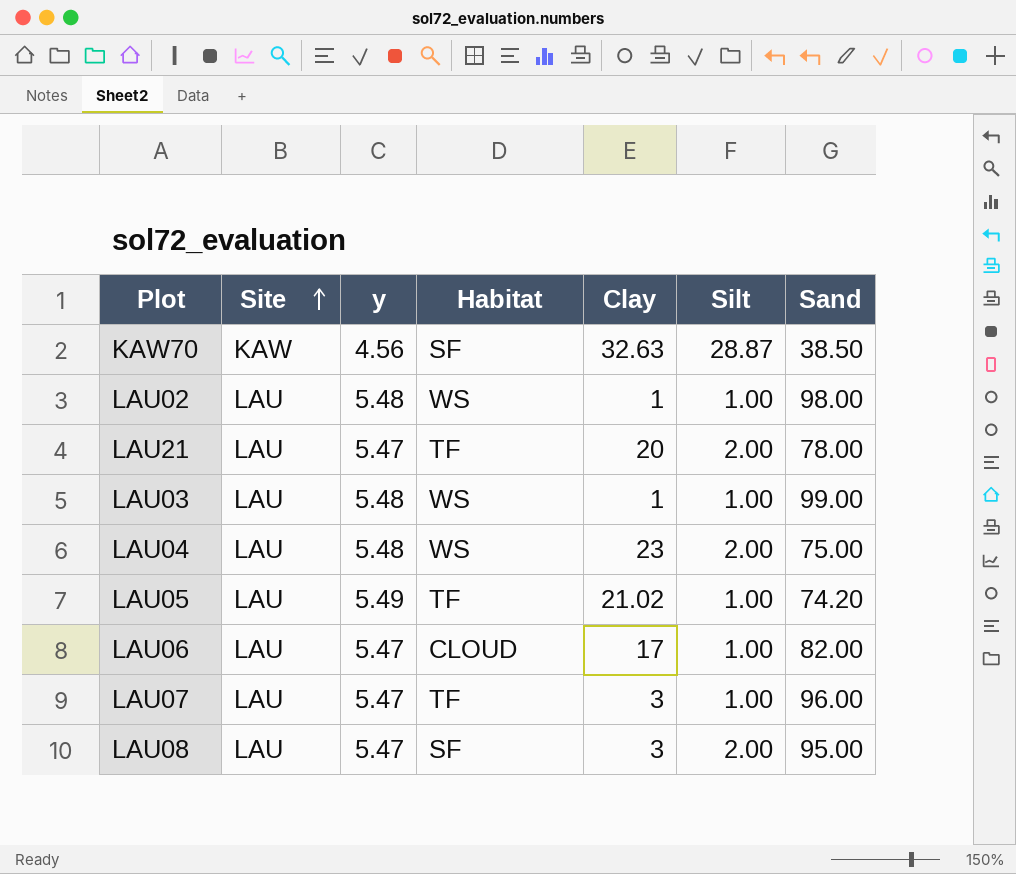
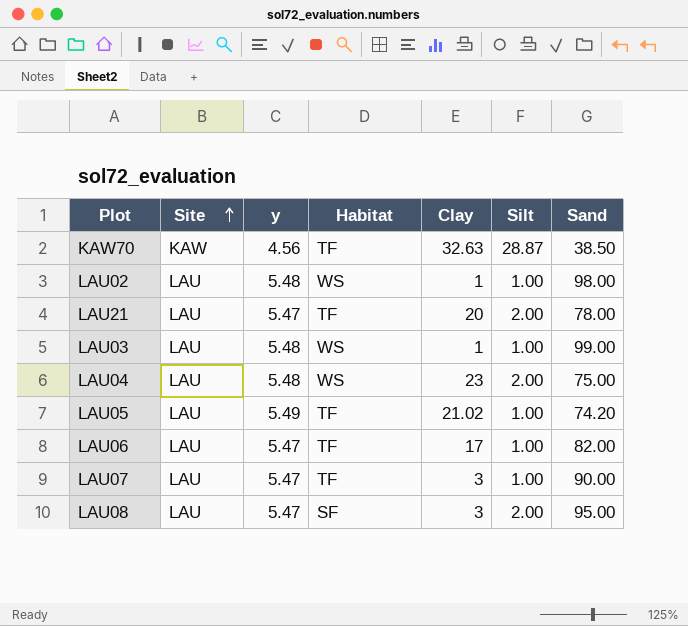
KAW70 | Habitat: SF -> TF
LAU06 | Habitat: CLOUD -> TF
LAU07 | Sand: 96.00 -> 90.00

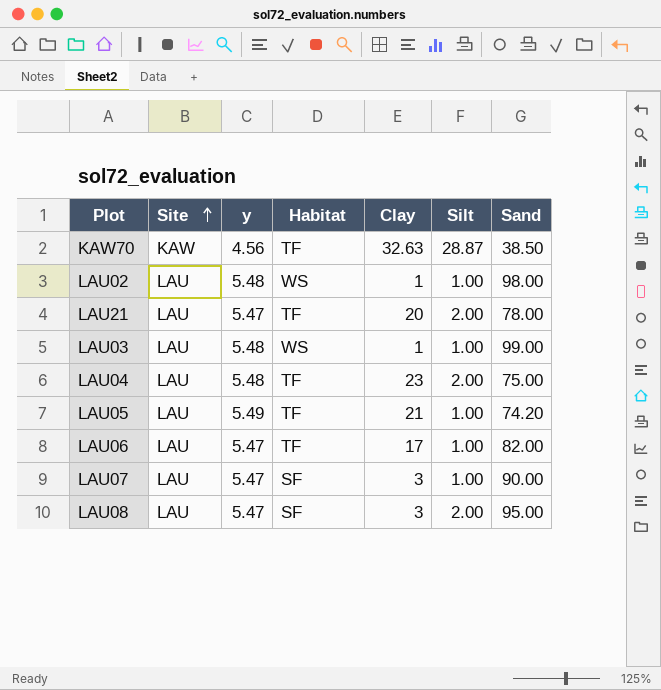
LAU04 | Habitat: WS -> TF
LAU05 | Clay: 21.02 -> 21
LAU07 | Habitat: TF -> SF

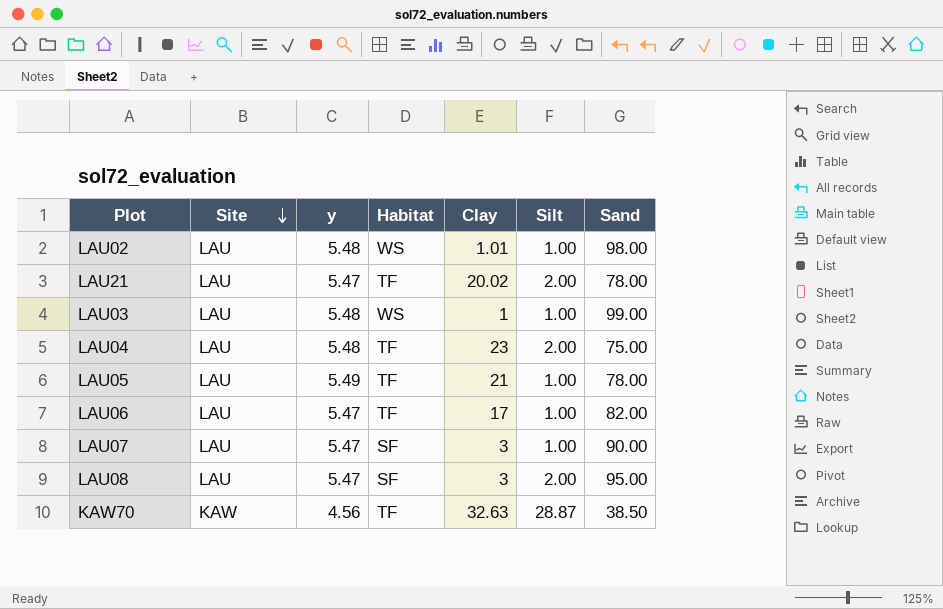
row order: Site ascending -> Site descending
LAU02 | Clay: 1 -> 1.01
LAU21 | Clay: 20 -> 20.02
LAU05 | Sand: 74.20 -> 78.00

